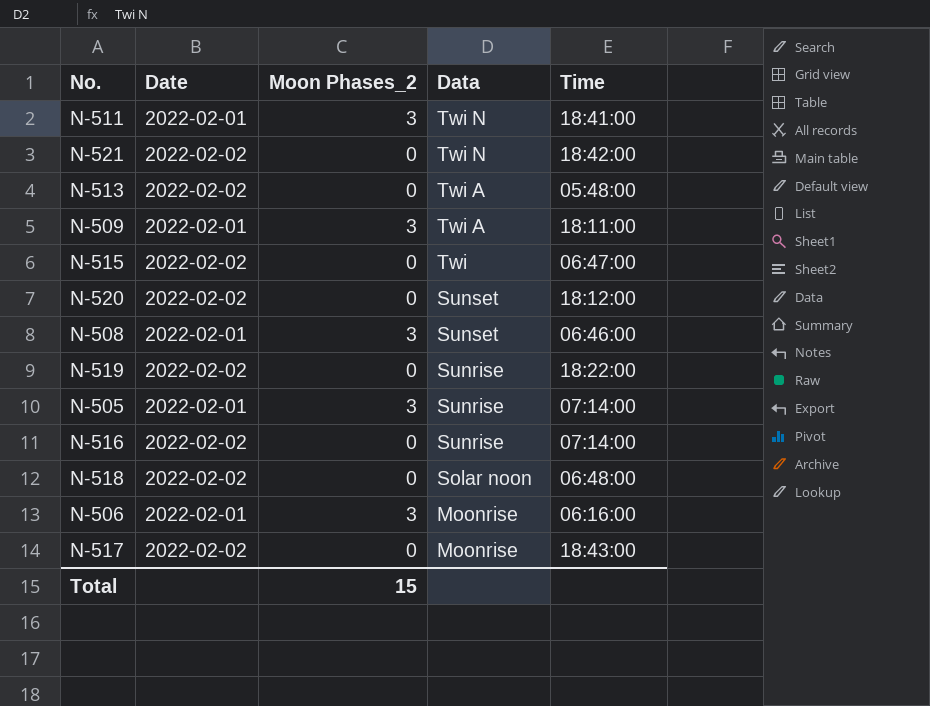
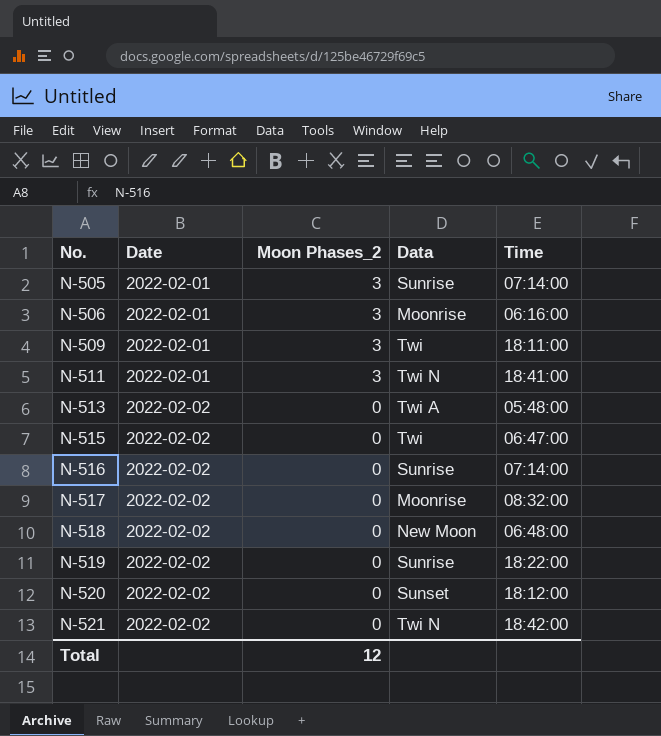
row order: Data descending -> No. ascending
row N-508: 2022-02-01 | 3 | Sunset | 06:46:00 -> none
N-509 | Data: Twi A -> Twi
N-517 | Time: 18:43:00 -> 08:32:00
N-518 | Data: Solar noon -> New Moon
Total | Moon Phases_2: 15 -> 12

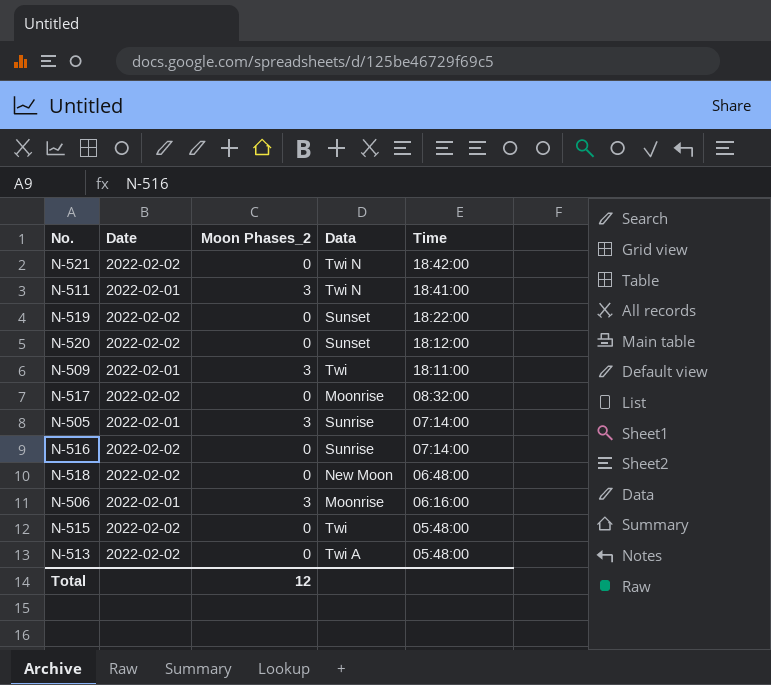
row order: No. ascending -> Time descending
N-519 | Data: Sunrise -> Sunset
N-515 | Time: 06:47:00 -> 05:48:00

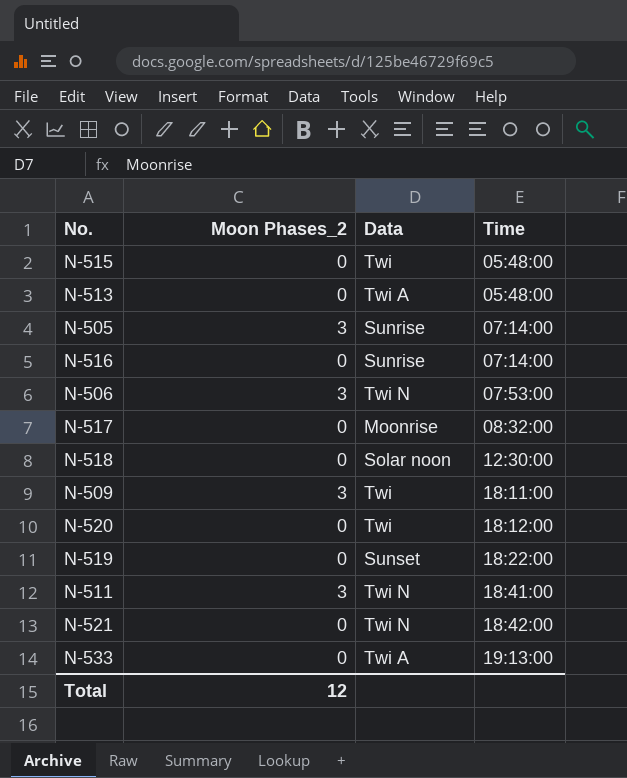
row order: Time descending -> Time ascending
column Date | position: 2 -> none
N-506 | Data: Moonrise -> Twi N
N-506 | Time: 06:16:00 -> 07:53:00
N-518 | Data: New Moon -> Solar noon
N-518 | Time: 06:48:00 -> 12:30:00
N-520 | Data: Sunset -> Twi
row N-533: none -> 0 | Twi A | 19:13:00

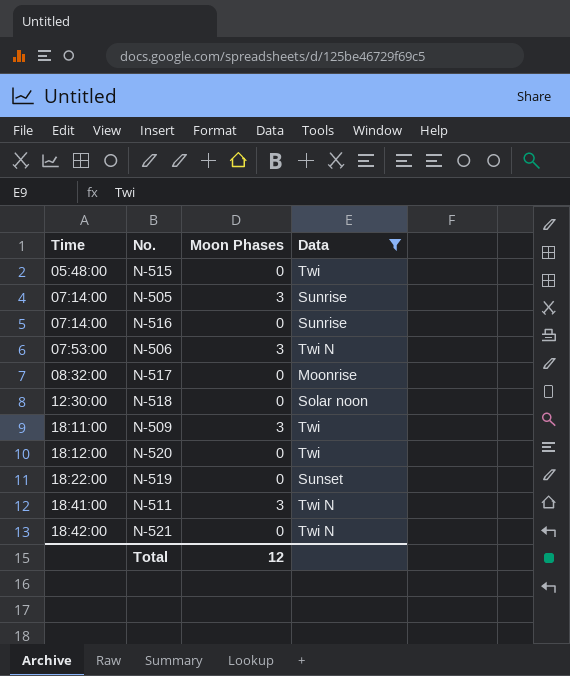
filter: none -> Data != Twi A
column Time | position: 4 -> 1
column name: Moon Phases_2 -> Moon Phases

